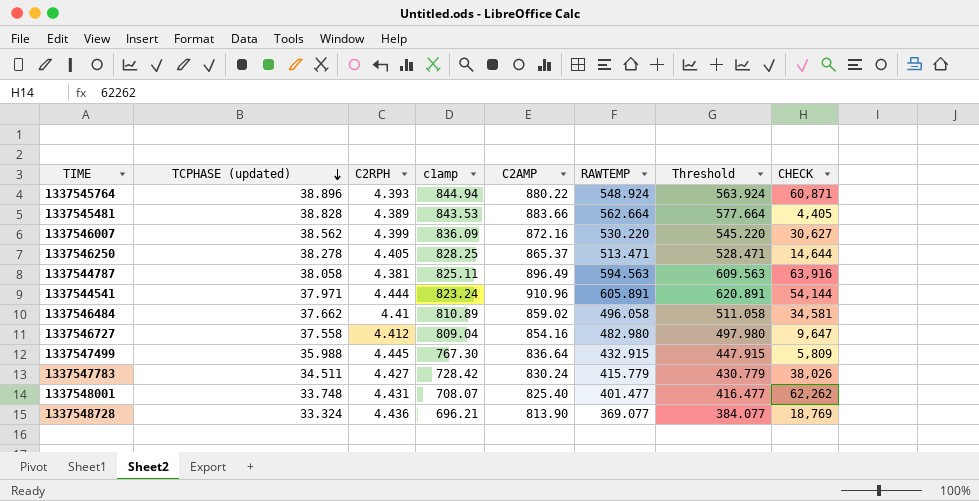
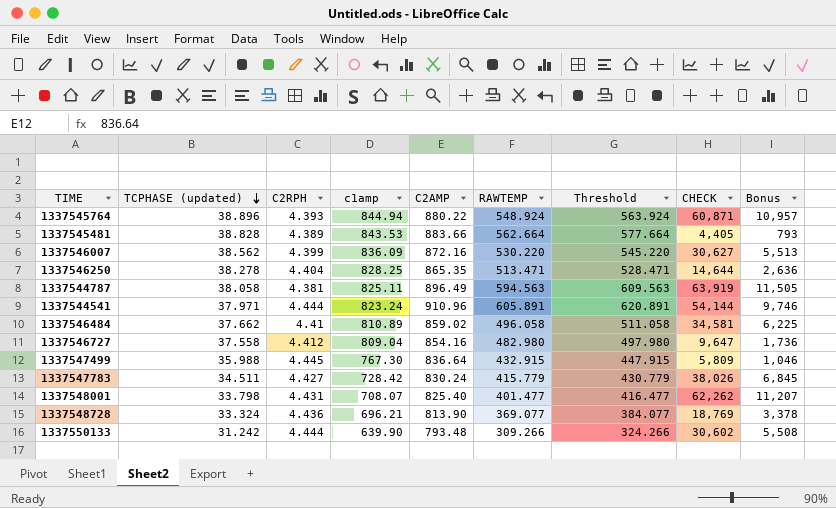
column Bonus | formula: none -> [CHECK] * 0.18
1337546250 | C2RPH: 4.405 -> 4.404
1337546250 | C2AMP: 865.37 -> 865.35
1337544787 | CHECK: 63,916 -> 63,919
1337548001 | TCPHASE (updated): 33.748 -> 33.798
row 1337550133: none -> 31.242 | 4.444 | 639.90 | 793.48 | 309.266 | 324.266 | 30,602 | 5,508

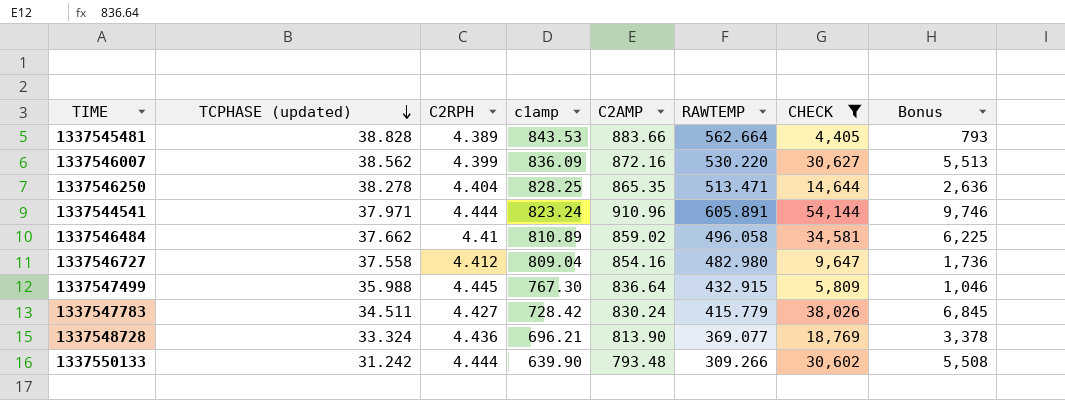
filter: none -> CHECK <= 54,144
column Threshold | formula: [RAWTEMP] + 15 -> none

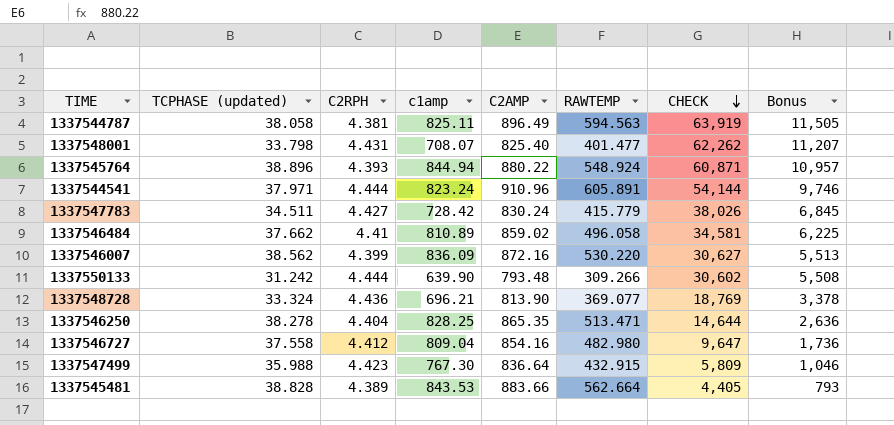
filter: CHECK <= 54,144 -> none
row order: TCPHASE (updated) descending -> CHECK descending
1337547499 | C2RPH: 4.445 -> 4.423

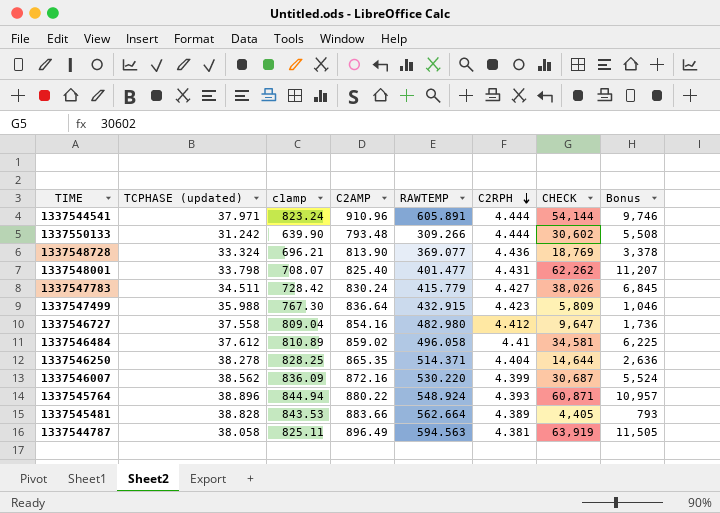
row order: CHECK descending -> C2RPH descending
column C2RPH | position: 3 -> 6
1337546484 | TCPHASE (updated): 37.662 -> 37.612
1337546250 | RAWTEMP: 513.471 -> 514.371
1337546007 | CHECK: 30,627 -> 30,687
1337546007 | Bonus: 5,513 -> 5,524

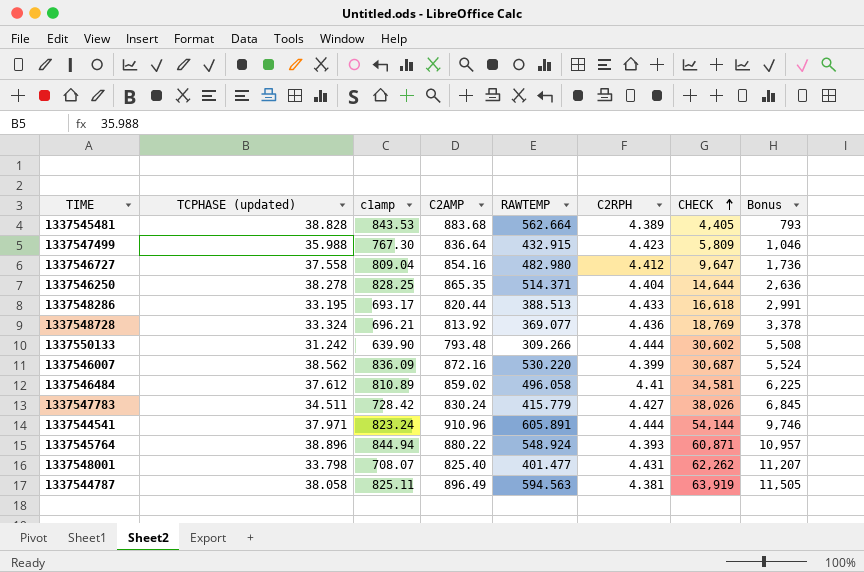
row order: C2RPH descending -> CHECK ascending
1337545481 | C2AMP: 883.66 -> 883.68
row 1337548286: none -> 33.195 | 693.17 | 820.44 | 388.513 | 4.433 | 16,618 | 2,991
1337548728 | C2AMP: 813.90 -> 813.92

